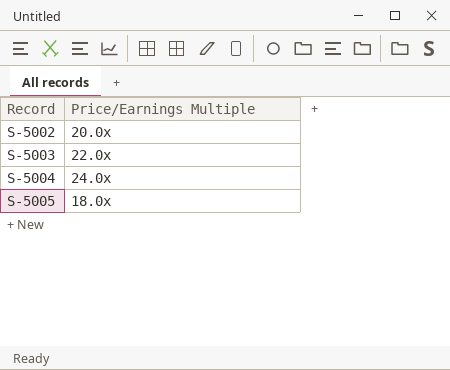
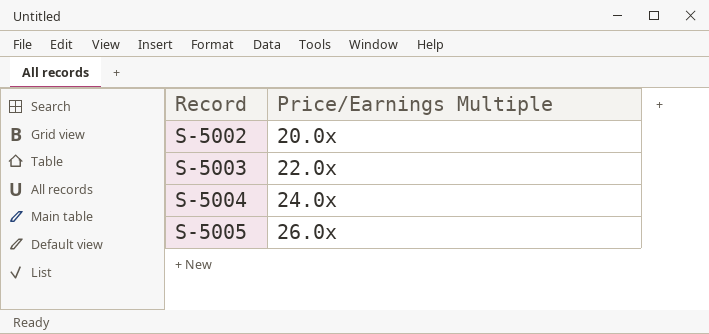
S-5005 | Price/Earnings Multiple: 18.0x -> 26.0x

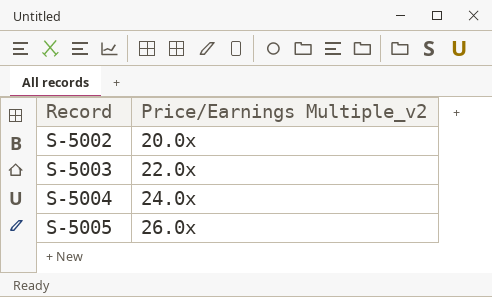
column name: Price/Earnings Multiple -> Price/Earnings Multiple_v2

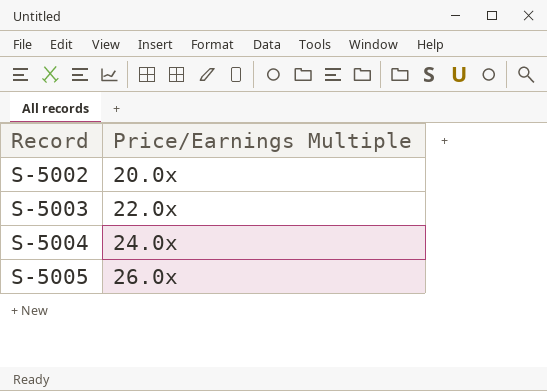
column name: Price/Earnings Multiple_v2 -> Price/Earnings Multiple

